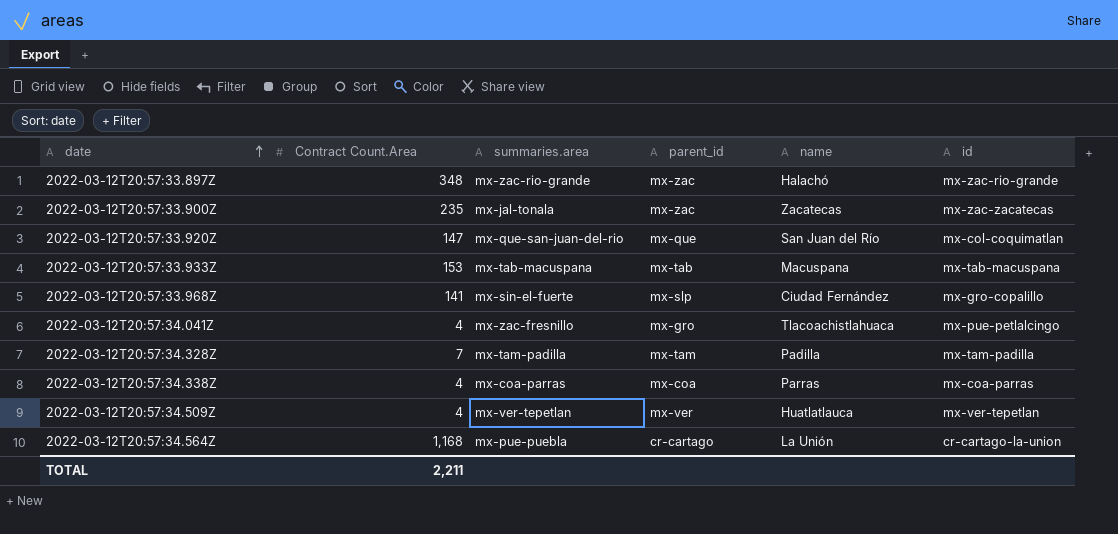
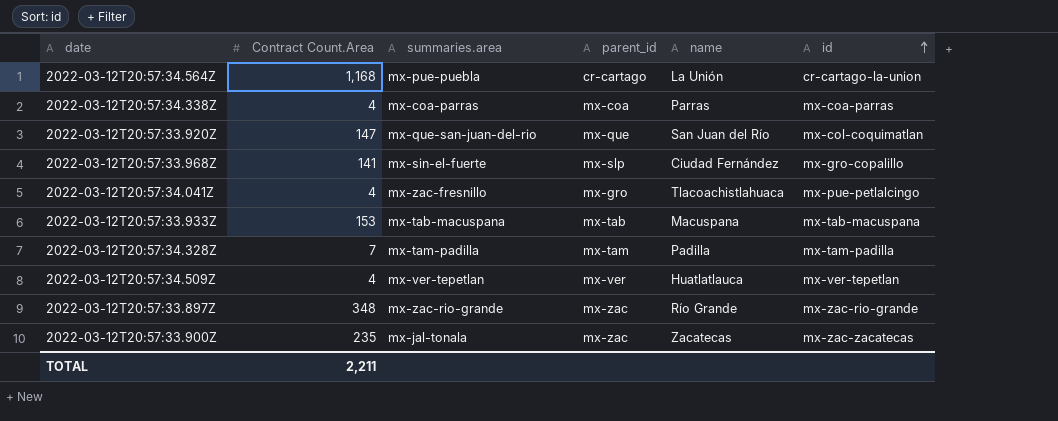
row order: date ascending -> id ascending
2022-03-12T20:57:33.897Z | name: Halachó -> Río Grande

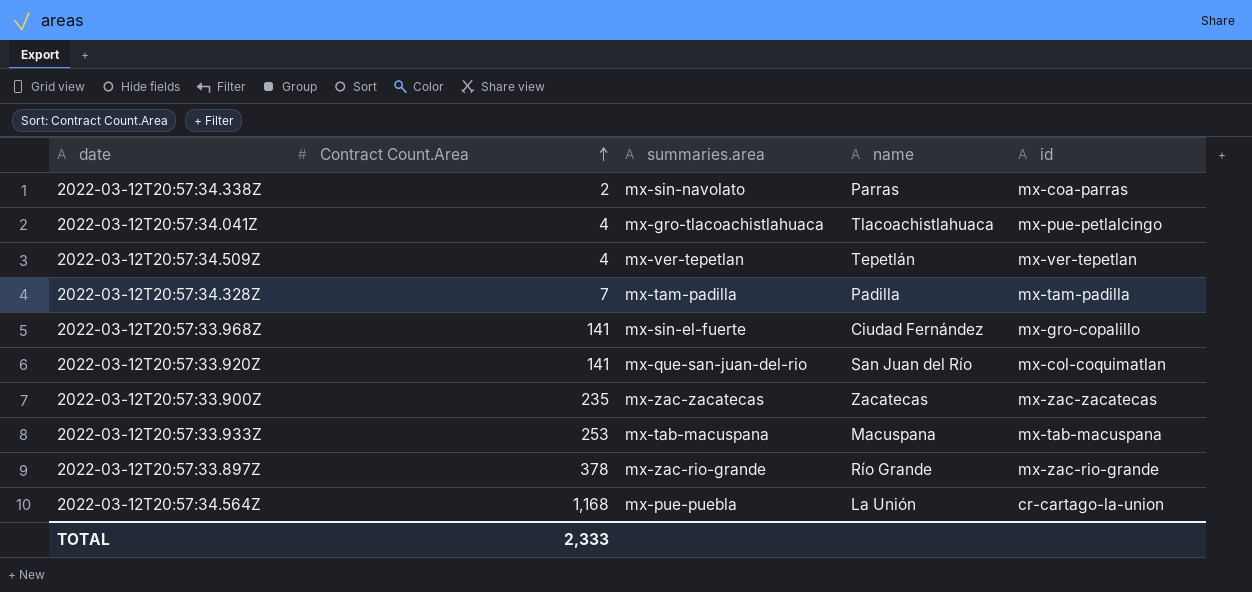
row order: id ascending -> Contract Count.Area ascending
column parent_id | position: 4 -> none
2022-03-12T20:57:34.338Z | Contract Count.Area: 4 -> 2
2022-03-12T20:57:34.338Z | summaries.area: mx-coa-parras -> mx-sin-navolato
2022-03-12T20:57:34.041Z | summaries.area: mx-zac-fresnillo -> mx-gro-tlacoachistlahuaca
2022-03-12T20:57:34.509Z | name: Huatlatlauca -> Tepetlán
2022-03-12T20:57:33.920Z | Contract Count.Area: 147 -> 141
2022-03-12T20:57:33.900Z | summaries.area: mx-jal-tonala -> mx-zac-zacatecas
2022-03-12T20:57:33.933Z | Contract Count.Area: 153 -> 253
2022-03-12T20:57:33.897Z | Contract Count.Area: 348 -> 378
TOTAL | Contract Count.Area: 2,211 -> 2,333

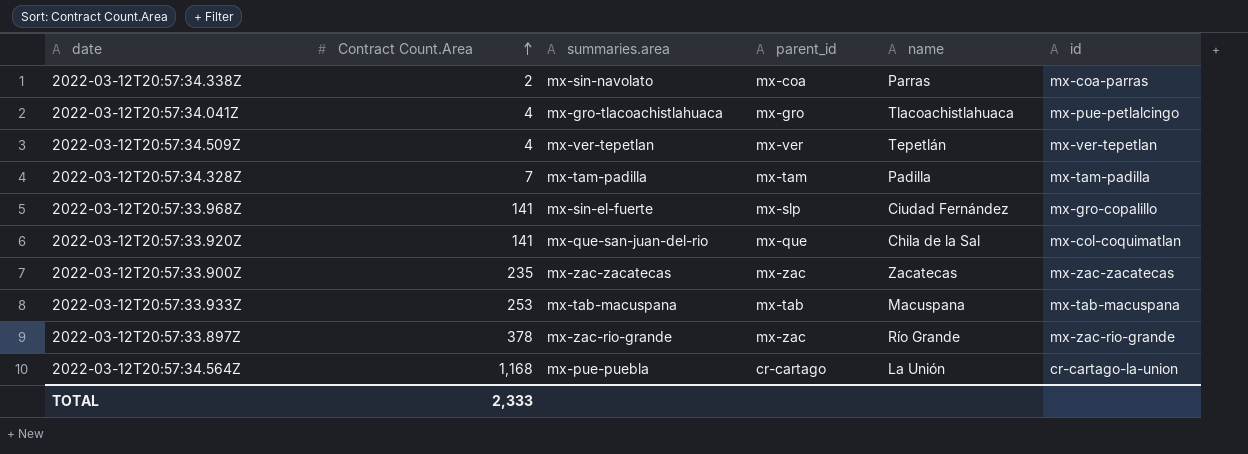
column parent_id | position: none -> 4
2022-03-12T20:57:33.920Z | name: San Juan del Río -> Chila de la Sal

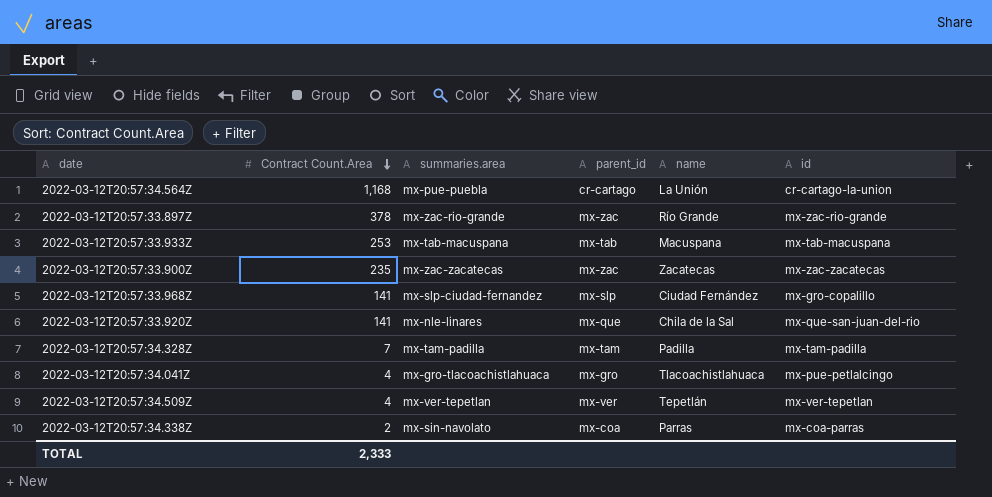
row order: Contract Count.Area ascending -> Contract Count.Area descending
2022-03-12T20:57:33.968Z | summaries.area: mx-sin-el-fuerte -> mx-slp-ciudad-fernandez
2022-03-12T20:57:33.920Z | summaries.area: mx-que-san-juan-del-rio -> mx-nle-linares
2022-03-12T20:57:33.920Z | id: mx-col-coquimatlan -> mx-que-san-juan-del-rio

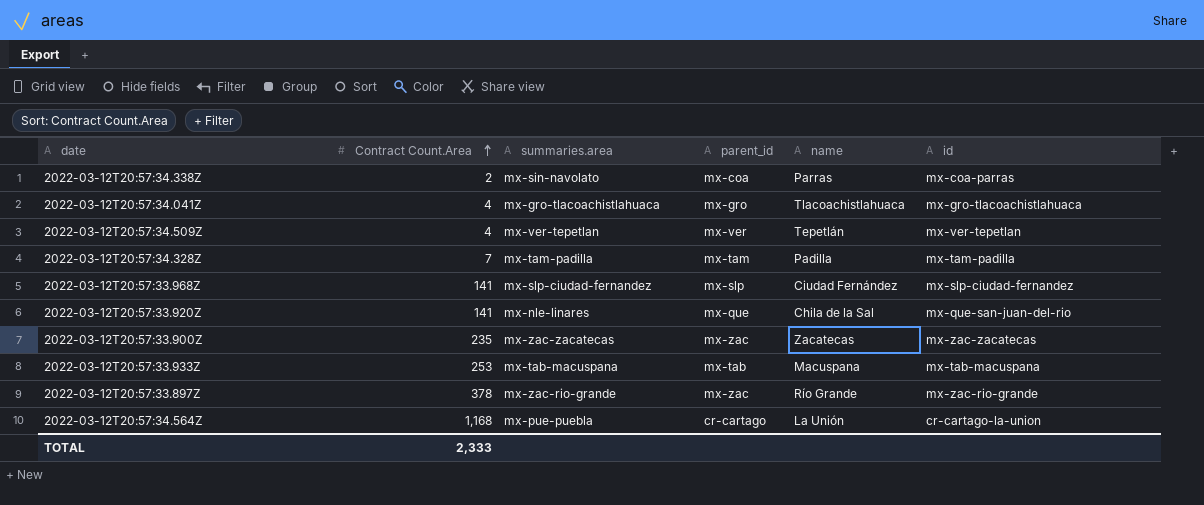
row order: Contract Count.Area descending -> Contract Count.Area ascending
2022-03-12T20:57:34.041Z | id: mx-pue-petlalcingo -> mx-gro-tlacoachistlahuaca
2022-03-12T20:57:33.968Z | id: mx-gro-copalillo -> mx-slp-ciudad-fernandez

